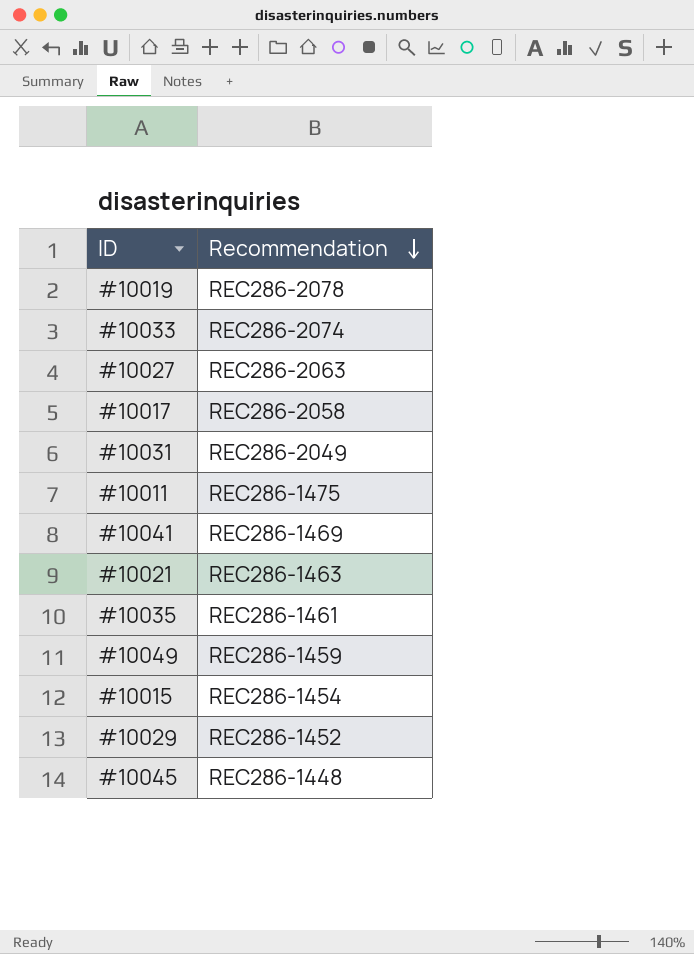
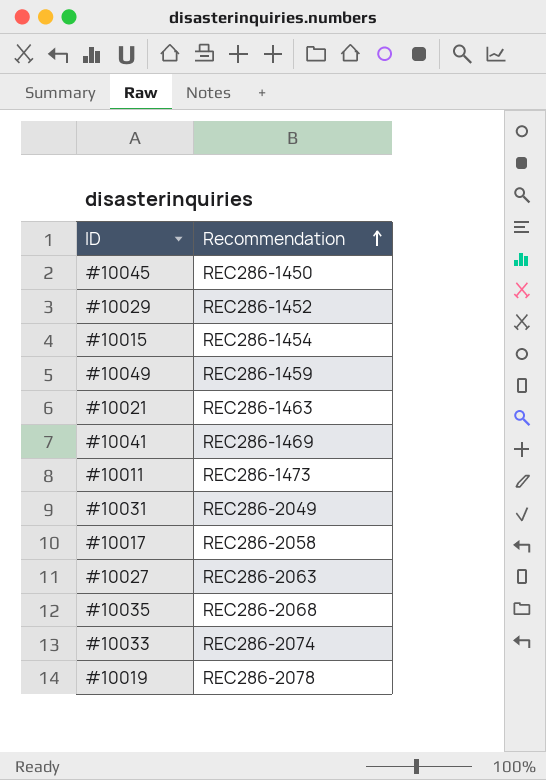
row order: Recommendation descending -> Recommendation ascending
#10045 | Recommendation: REC286-1448 -> REC286-1450
#10011 | Recommendation: REC286-1475 -> REC286-1473
#10035 | Recommendation: REC286-1461 -> REC286-2068

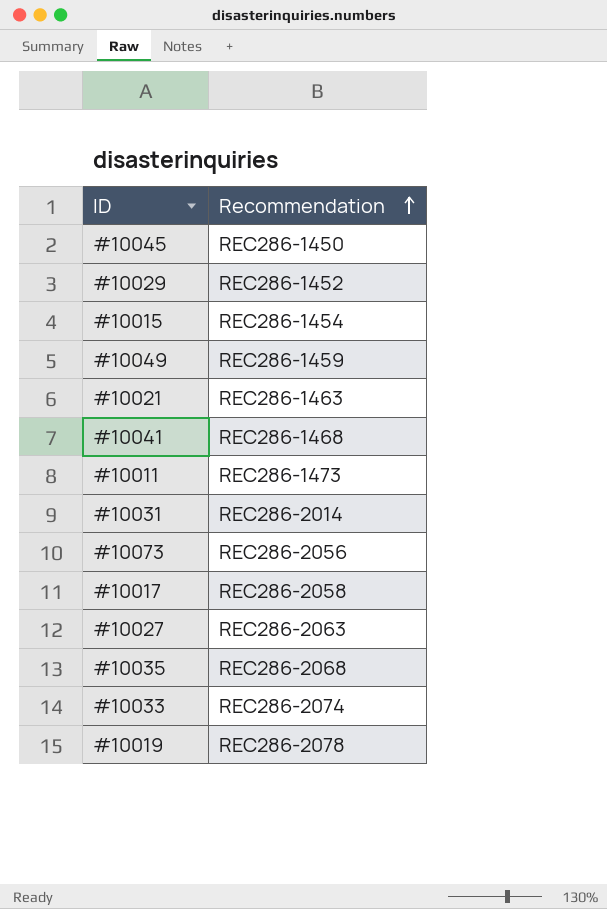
#10041 | Recommendation: REC286-1469 -> REC286-1468
#10031 | Recommendation: REC286-2049 -> REC286-2014
row #10073: none -> REC286-2056

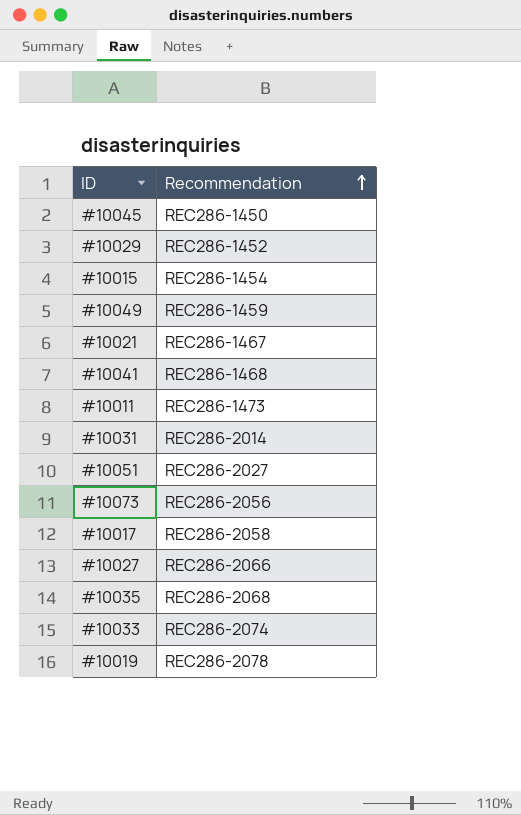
#10021 | Recommendation: REC286-1463 -> REC286-1467
row #10051: none -> REC286-2027
#10027 | Recommendation: REC286-2063 -> REC286-2066

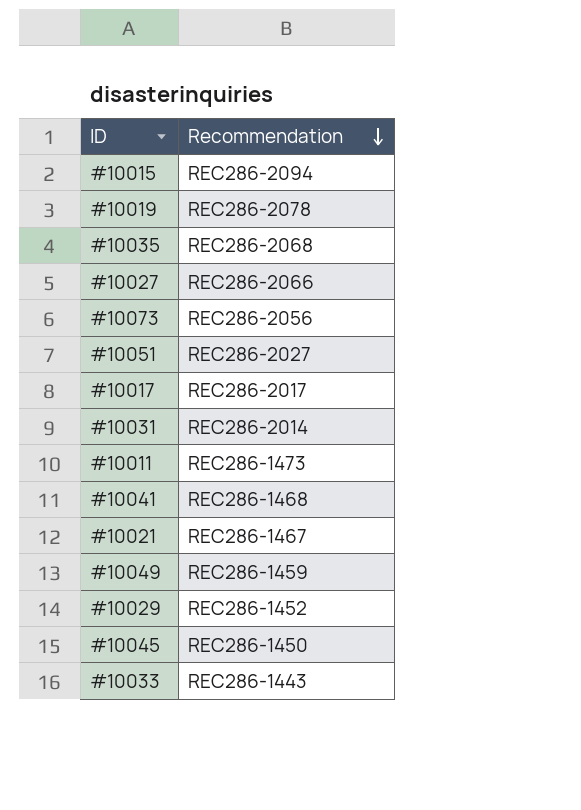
row order: Recommendation ascending -> Recommendation descending
#10015 | Recommendation: REC286-1454 -> REC286-2094
#10017 | Recommendation: REC286-2058 -> REC286-2017
#10033 | Recommendation: REC286-2074 -> REC286-1443

